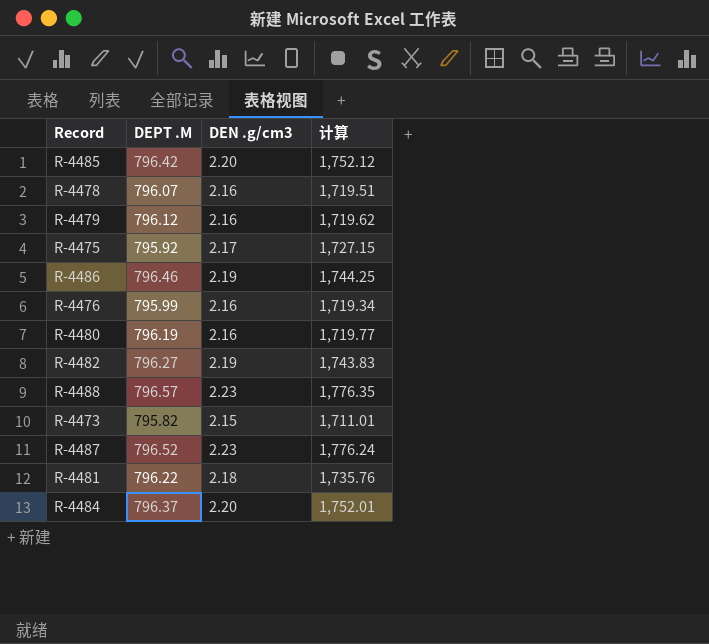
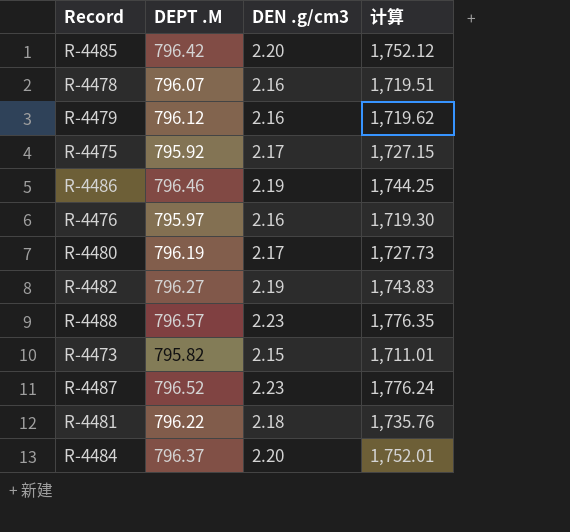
R-4476 | DEPT .M: 795.99 -> 795.97
R-4476 | 计算: 1,719.34 -> 1,719.30
R-4480 | DEN .g/cm3: 2.16 -> 2.17
R-4480 | 计算: 1,719.77 -> 1,727.73

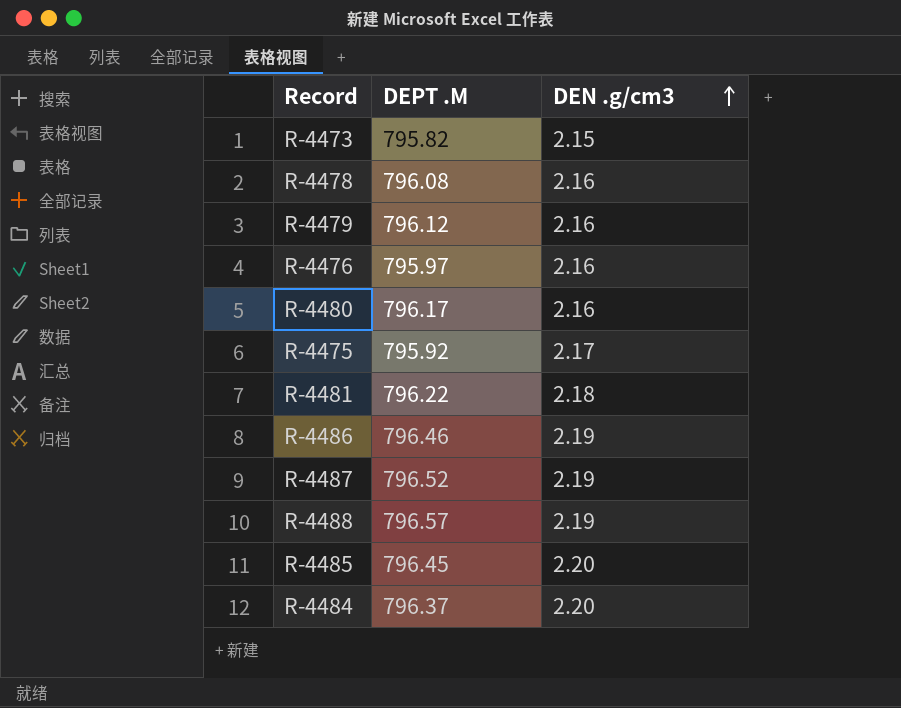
row order: none -> DEN .g/cm3 ascending
column 计算 | formula: [DEPT .M] * [DEN .g/cm3] -> none
row R-4482: 796.27 | 2.19 | 1,743.83 -> none
R-4478 | DEPT .M: 796.07 -> 796.08
R-4480 | DEPT .M: 796.19 -> 796.17
R-4480 | DEN .g/cm3: 2.17 -> 2.16
R-4487 | DEN .g/cm3: 2.23 -> 2.19
R-4488 | DEN .g/cm3: 2.23 -> 2.19
R-4485 | DEPT .M: 796.42 -> 796.45

